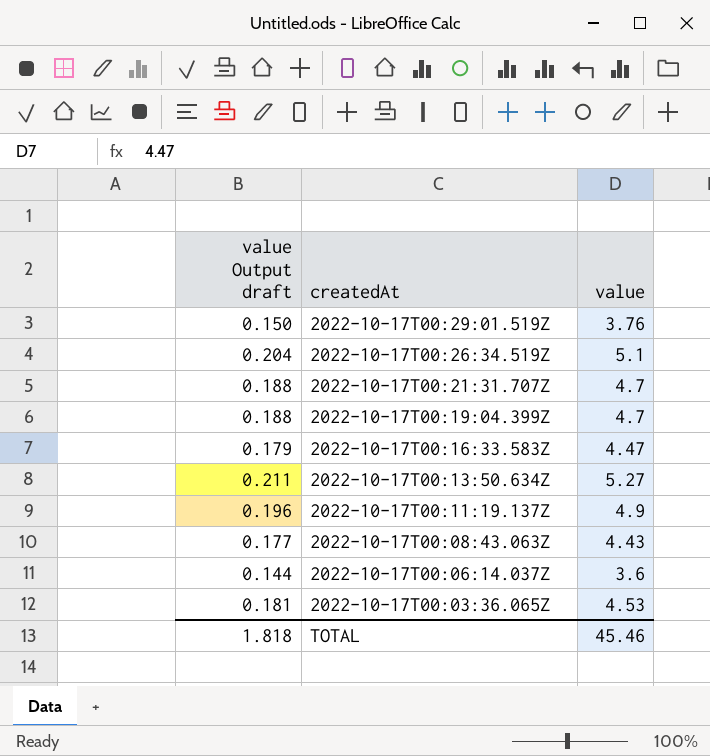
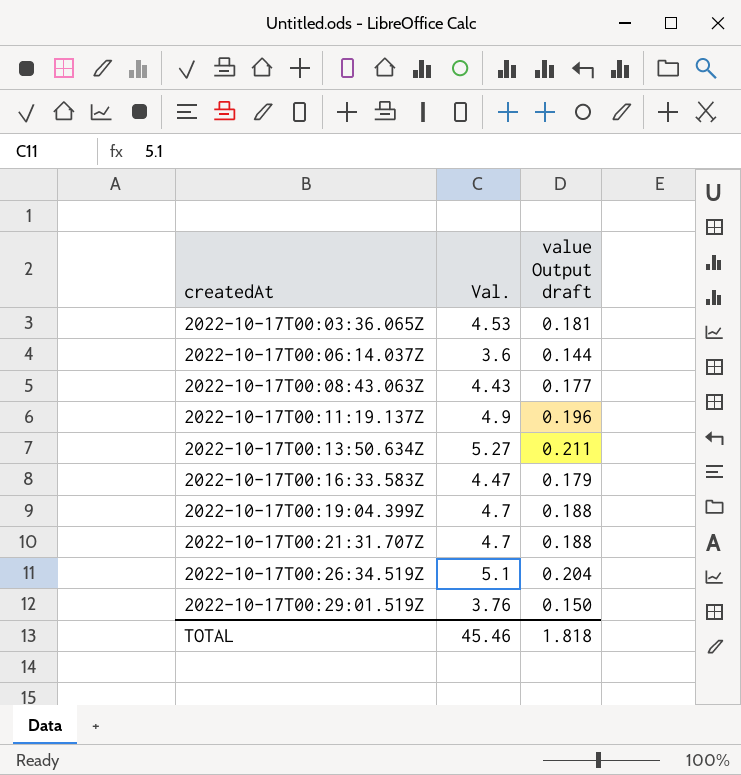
row order: createdAt descending -> createdAt ascending
column name: value -> Val.
column value Output draft | position: 1 -> 3

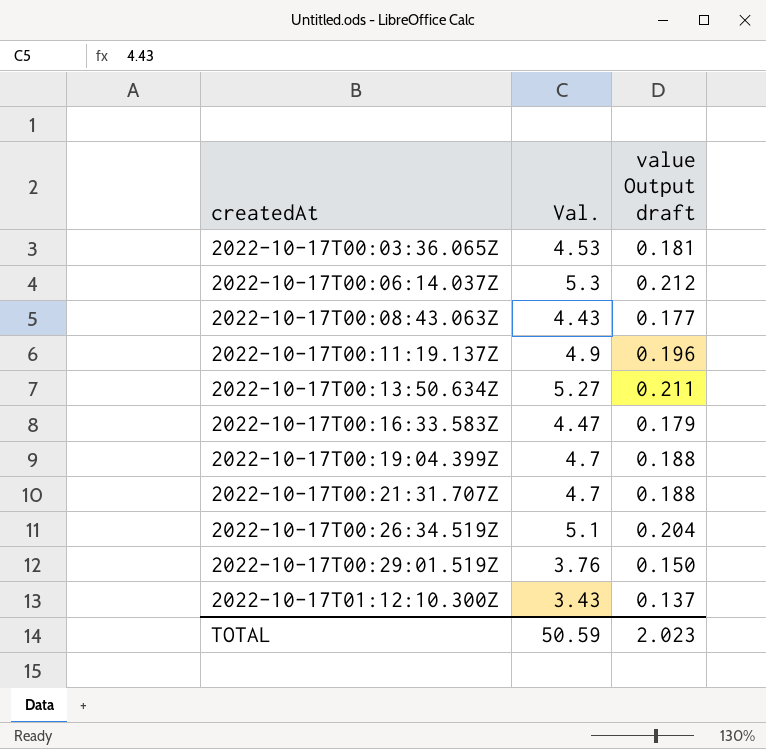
2022-10-17T00:06:14.037Z | Val.: 3.6 -> 5.3
2022-10-17T00:06:14.037Z | value Output draft: 0.144 -> 0.212
row 2022-10-17T01:12:10.300Z: none -> 3.43 | 0.137
TOTAL | Val.: 45.46 -> 50.59
TOTAL | value Output draft: 1.818 -> 2.023

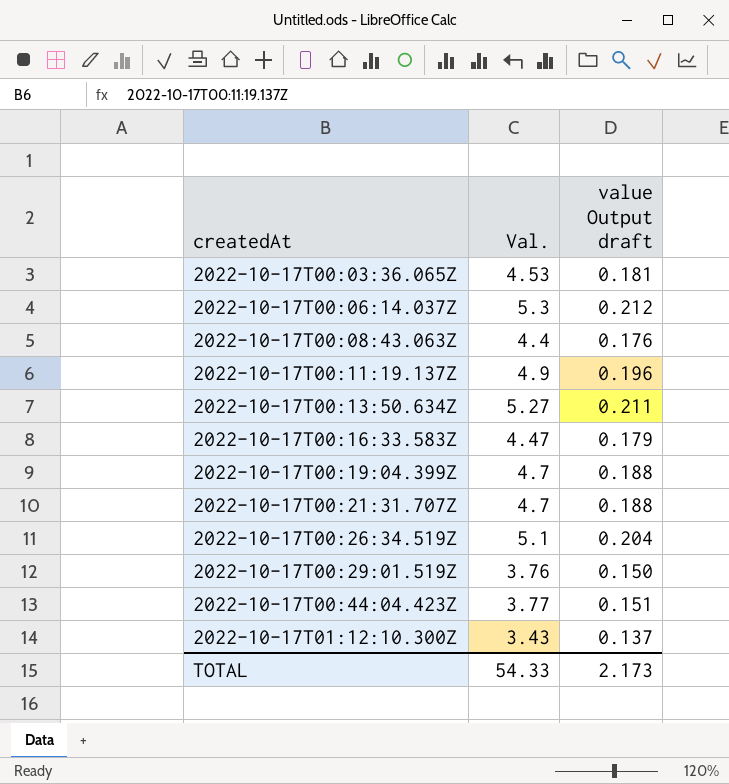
2022-10-17T00:08:43.063Z | Val.: 4.43 -> 4.4
2022-10-17T00:08:43.063Z | value Output draft: 0.177 -> 0.176
row 2022-10-17T00:44:04.423Z: none -> 3.77 | 0.151
TOTAL | Val.: 50.59 -> 54.33
TOTAL | value Output draft: 2.023 -> 2.173

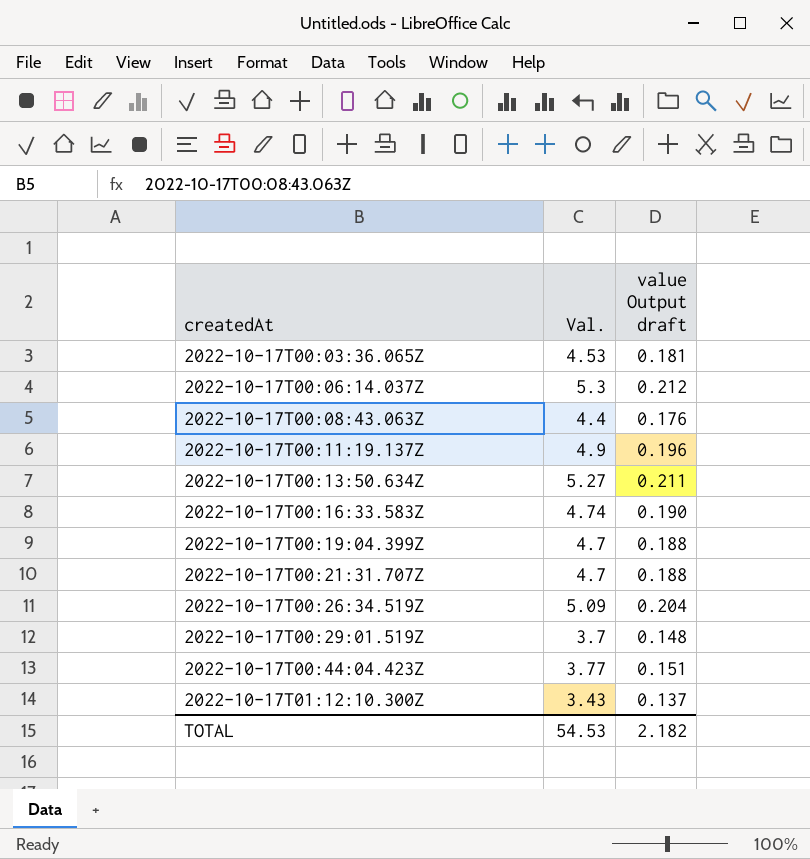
2022-10-17T00:16:33.583Z | Val.: 4.47 -> 4.74
2022-10-17T00:16:33.583Z | value Output draft: 0.179 -> 0.190
2022-10-17T00:26:34.519Z | Val.: 5.1 -> 5.09
2022-10-17T00:29:01.519Z | Val.: 3.76 -> 3.7
2022-10-17T00:29:01.519Z | value Output draft: 0.150 -> 0.148
TOTAL | Val.: 54.33 -> 54.53
TOTAL | value Output draft: 2.173 -> 2.182

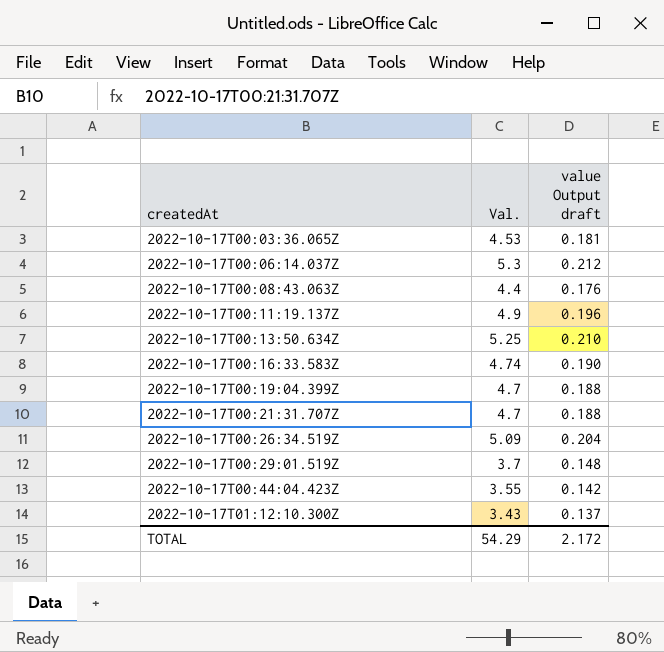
2022-10-17T00:13:50.634Z | Val.: 5.27 -> 5.25
2022-10-17T00:13:50.634Z | value Output draft: 0.211 -> 0.210
2022-10-17T00:44:04.423Z | Val.: 3.77 -> 3.55
2022-10-17T00:44:04.423Z | value Output draft: 0.151 -> 0.142
TOTAL | Val.: 54.53 -> 54.29
TOTAL | value Output draft: 2.182 -> 2.172

